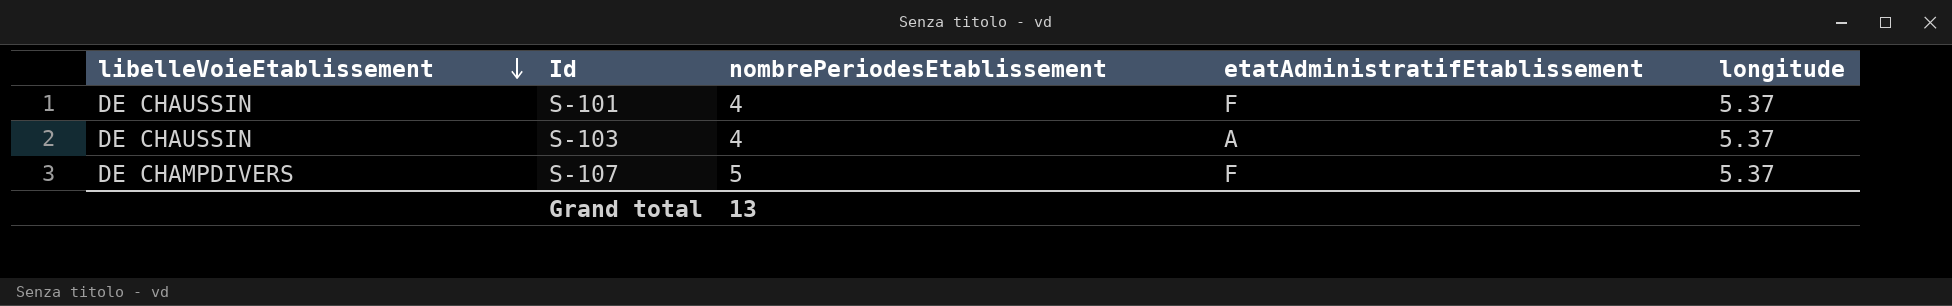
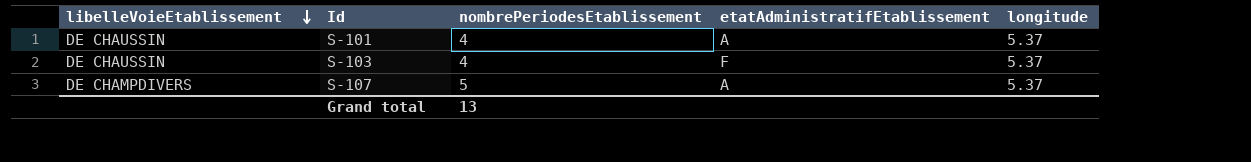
S-101 | etatAdministratifEtablissement: F -> A
S-103 | etatAdministratifEtablissement: A -> F
S-107 | etatAdministratifEtablissement: F -> A

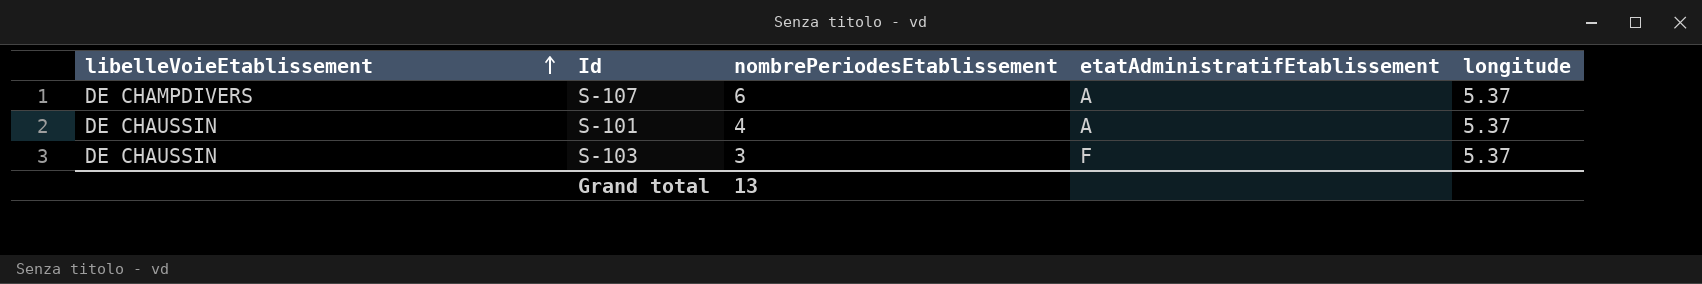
row order: libelleVoieEtablissement descending -> libelleVoieEtablissement ascending
S-107 | nombrePeriodesEtablissement: 5 -> 6
S-103 | nombrePeriodesEtablissement: 4 -> 3

